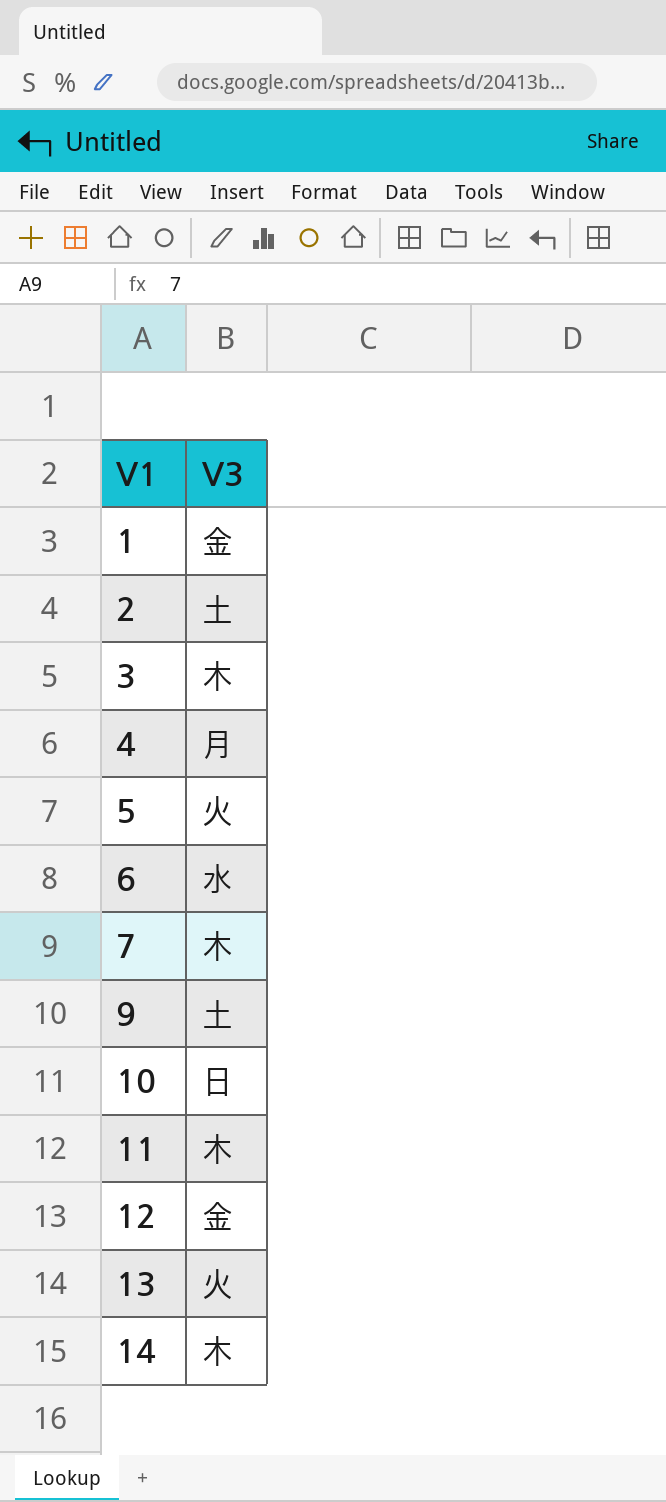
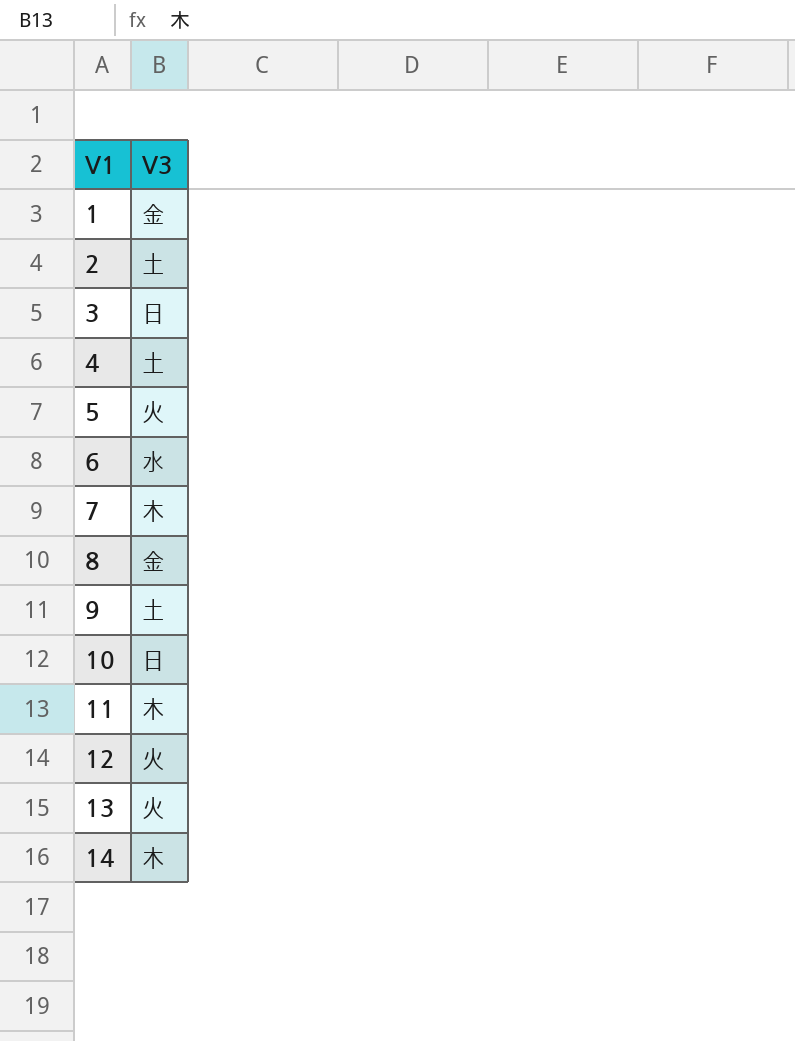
3 | V3: 木 -> 日
4 | V3: 月 -> 土
row 8: none -> 金
12 | V3: 金 -> 火

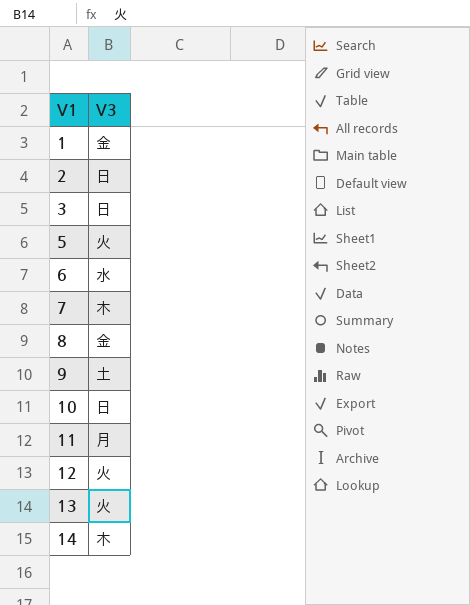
row 4: 土 -> none
2 | V3: 土 -> 日
11 | V3: 木 -> 月

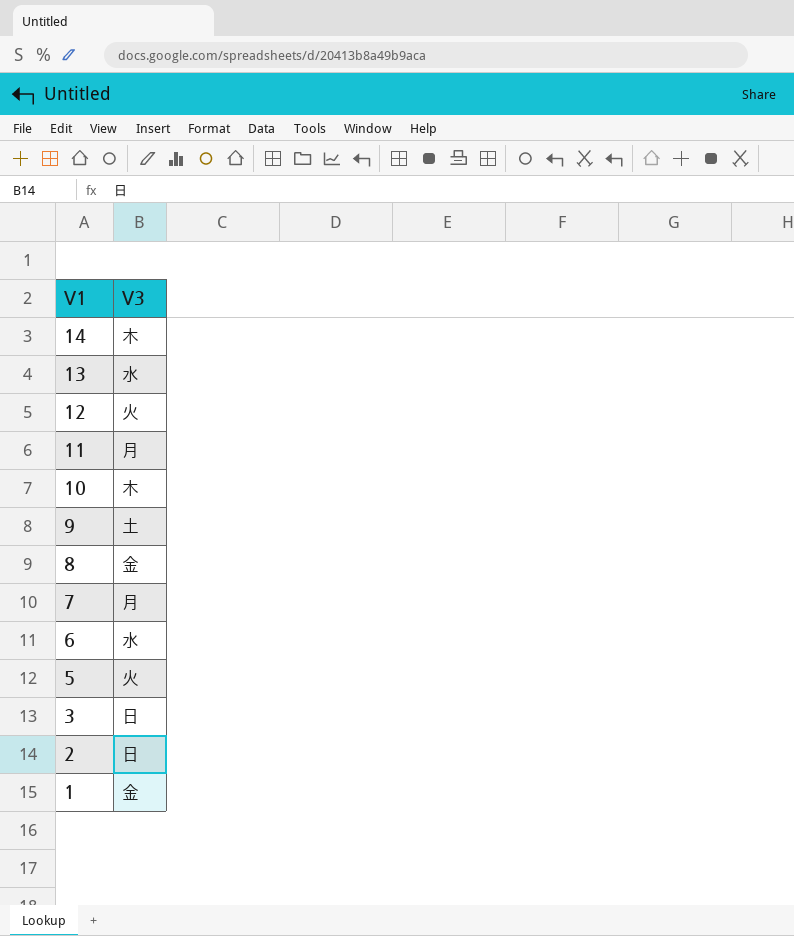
row order: V1 ascending -> V1 descending
13 | V3: 火 -> 水
10 | V3: 日 -> 木
7 | V3: 木 -> 月

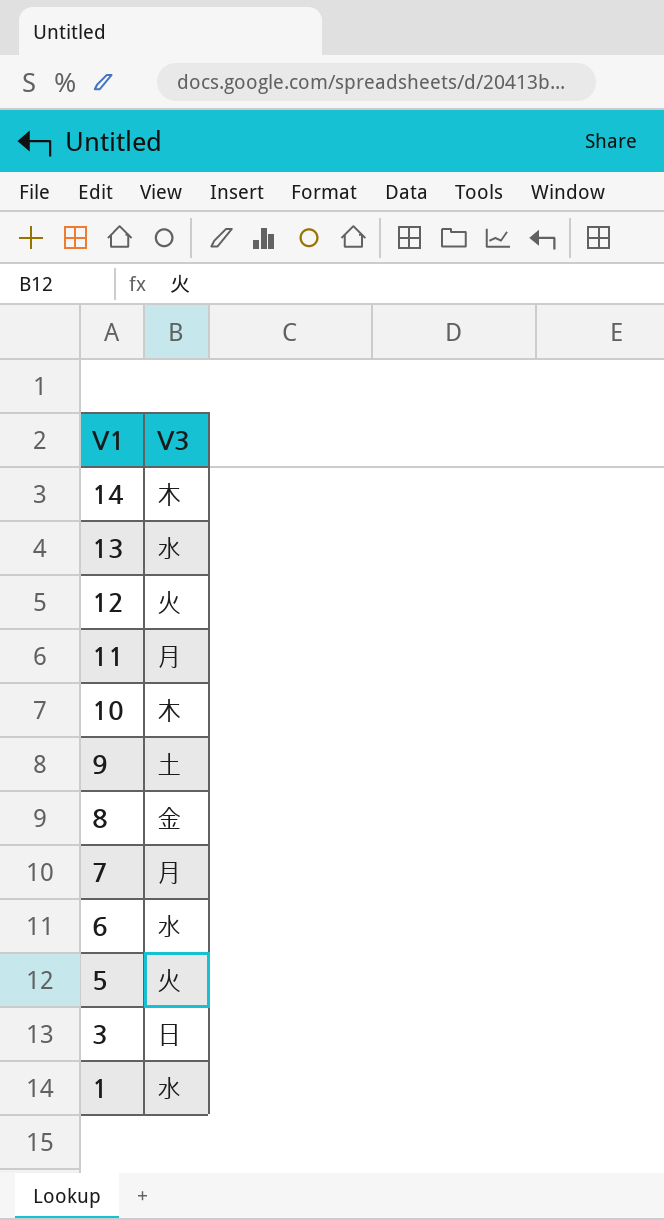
row 2: 日 -> none
1 | V3: 金 -> 水

